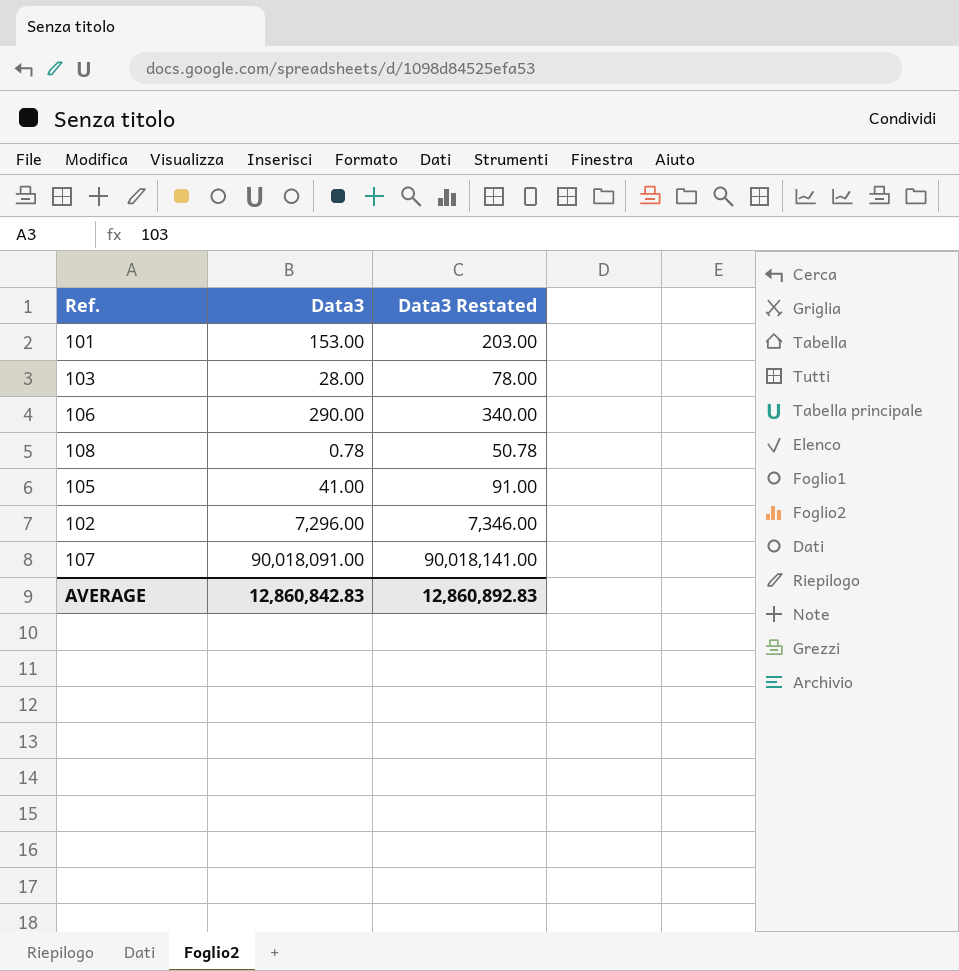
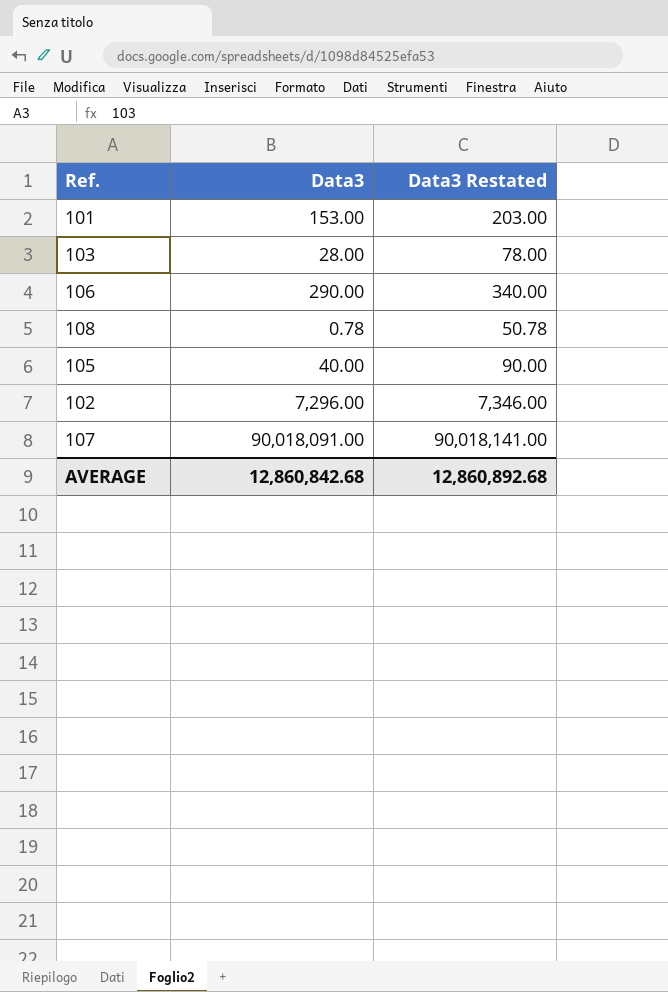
105 | Data3: 41.00 -> 40.00
105 | Data3 Restated: 91.00 -> 90.00
AVERAGE | Data3: 12,860,842.83 -> 12,860,842.68
AVERAGE | Data3 Restated: 12,860,892.83 -> 12,860,892.68

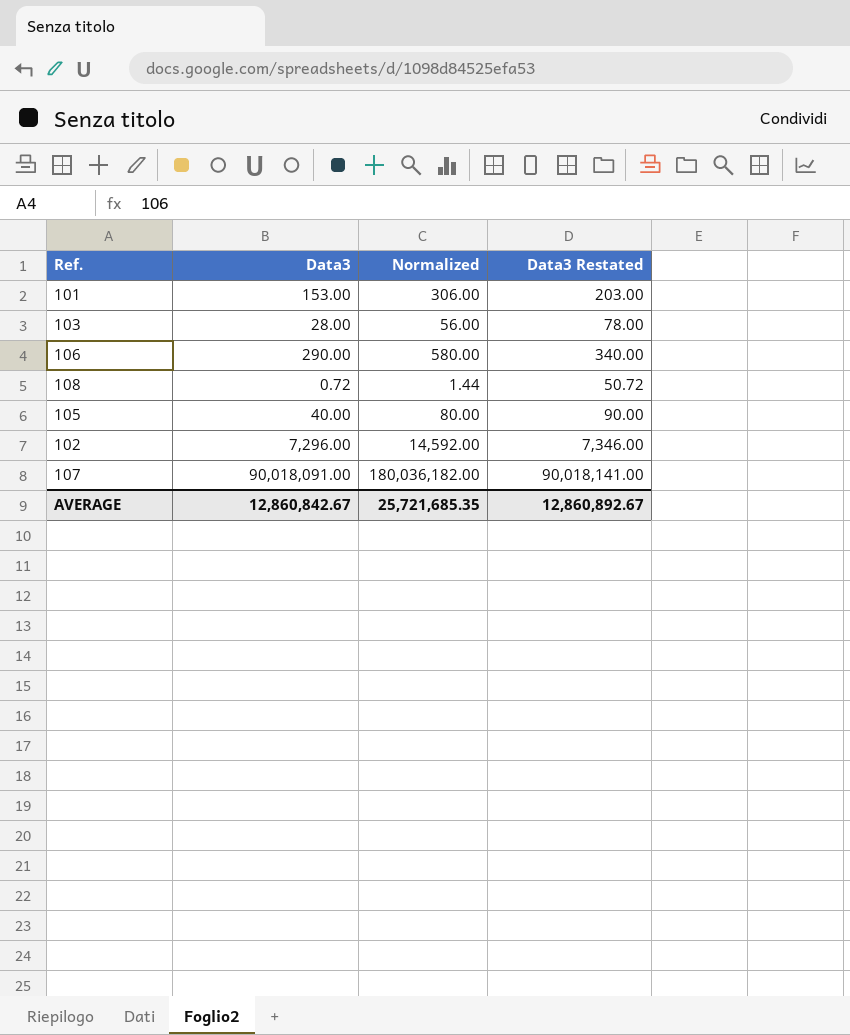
column Normalized | formula: none -> [Data3] * 2
108 | Data3: 0.78 -> 0.72
108 | Data3 Restated: 50.78 -> 50.72
AVERAGE | Data3: 12,860,842.68 -> 12,860,842.67
AVERAGE | Data3 Restated: 12,860,892.68 -> 12,860,892.67

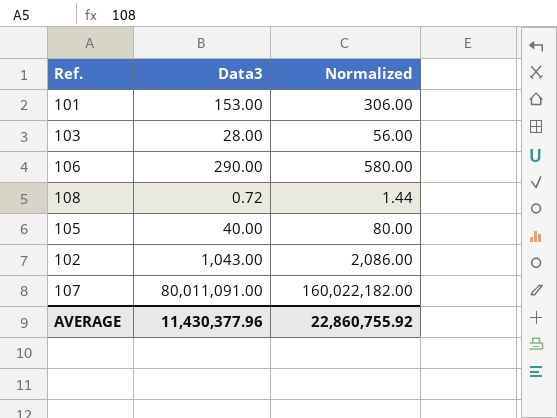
column Data3 Restated | formula: [Data3] + 50 -> none
102 | Data3: 7,296.00 -> 1,043.00
102 | Normalized: 14,592.00 -> 2,086.00
107 | Data3: 90,018,091.00 -> 80,011,091.00
107 | Normalized: 180,036,182.00 -> 160,022,182.00
AVERAGE | Data3: 12,860,842.67 -> 11,430,377.96
AVERAGE | Normalized: 25,721,685.35 -> 22,860,755.92

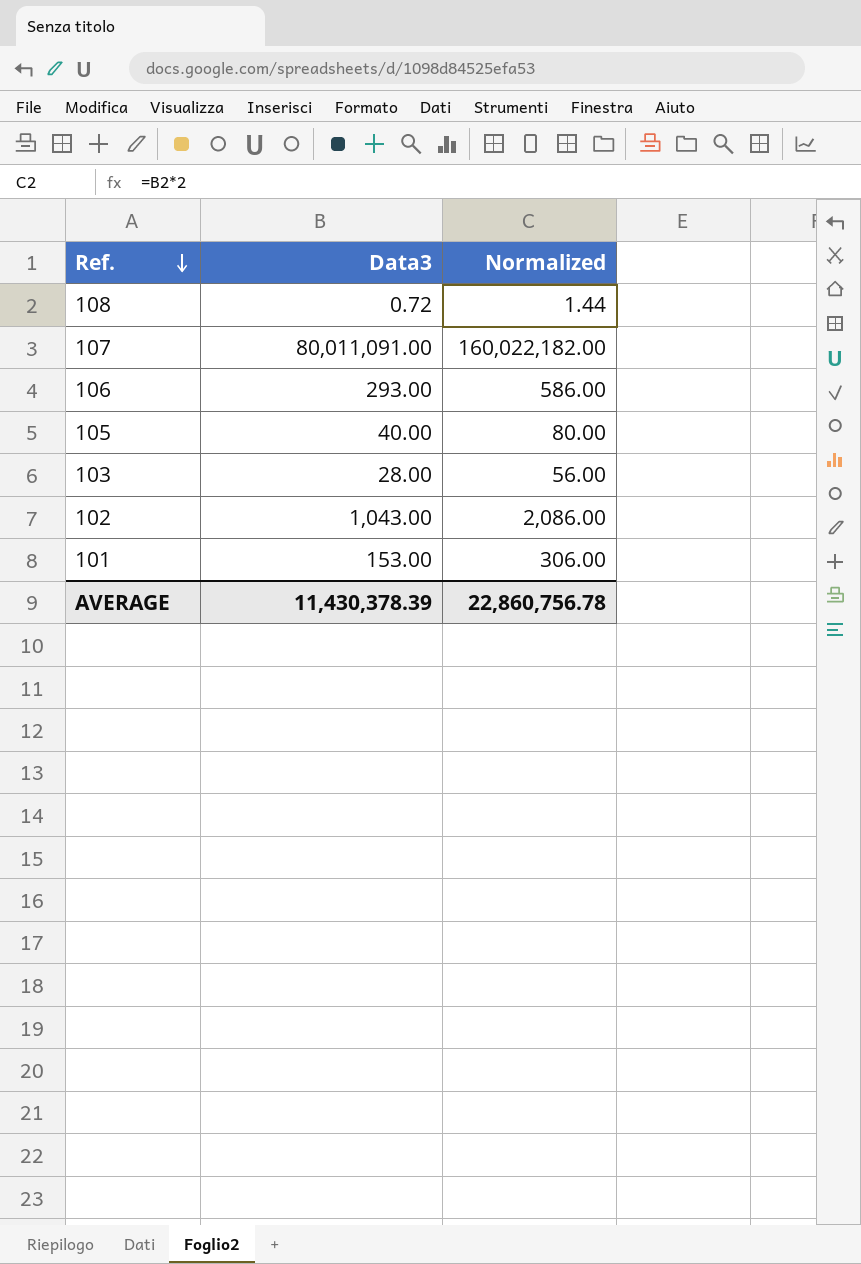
row order: none -> Ref. descending
106 | Data3: 290.00 -> 293.00
106 | Normalized: 580.00 -> 586.00
AVERAGE | Data3: 11,430,377.96 -> 11,430,378.39
AVERAGE | Normalized: 22,860,755.92 -> 22,860,756.78

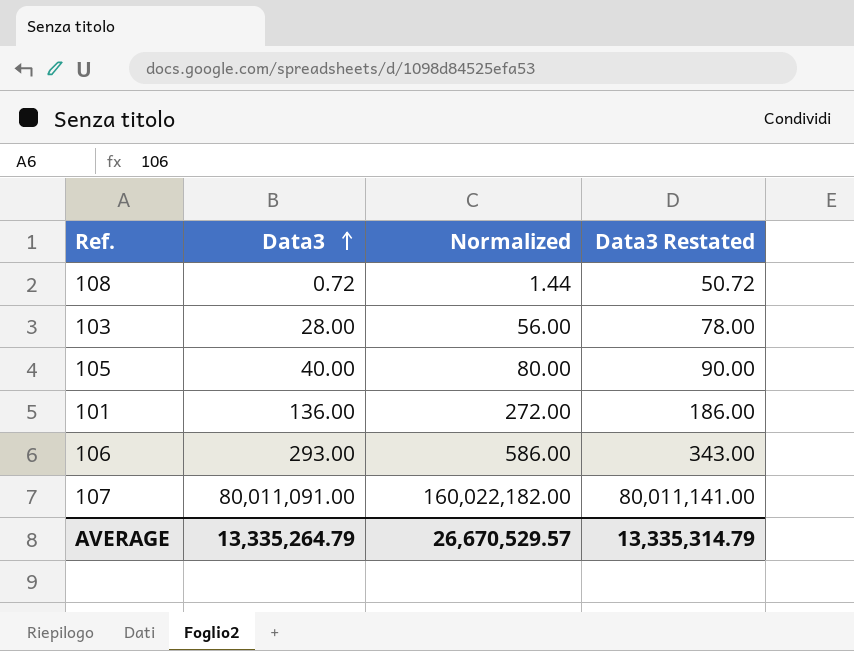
row order: Ref. descending -> Data3 ascending
column Data3 Restated | formula: none -> [Data3] + 50
row 102: 1,043.00 | 2,086.00 -> none
101 | Data3: 153.00 -> 136.00
101 | Normalized: 306.00 -> 272.00
AVERAGE | Data3: 11,430,378.39 -> 13,335,264.79
AVERAGE | Normalized: 22,860,756.78 -> 26,670,529.57

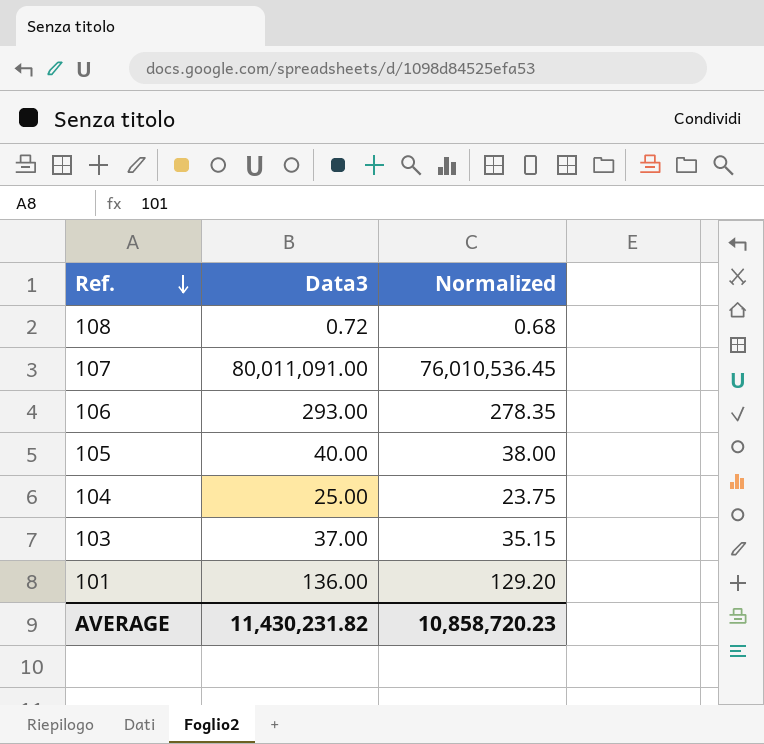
row order: Data3 ascending -> Ref. descending
column Data3 Restated | formula: [Data3] + 50 -> none
column Normalized | formula: [Data3] * 2 -> [Data3] * 0.95
row 104: none -> 25.00 | 23.75
103 | Data3: 28.00 -> 37.00
AVERAGE | Data3: 13,335,264.79 -> 11,430,231.82
AVERAGE | Normalized: 26,670,529.57 -> 10,858,720.23

